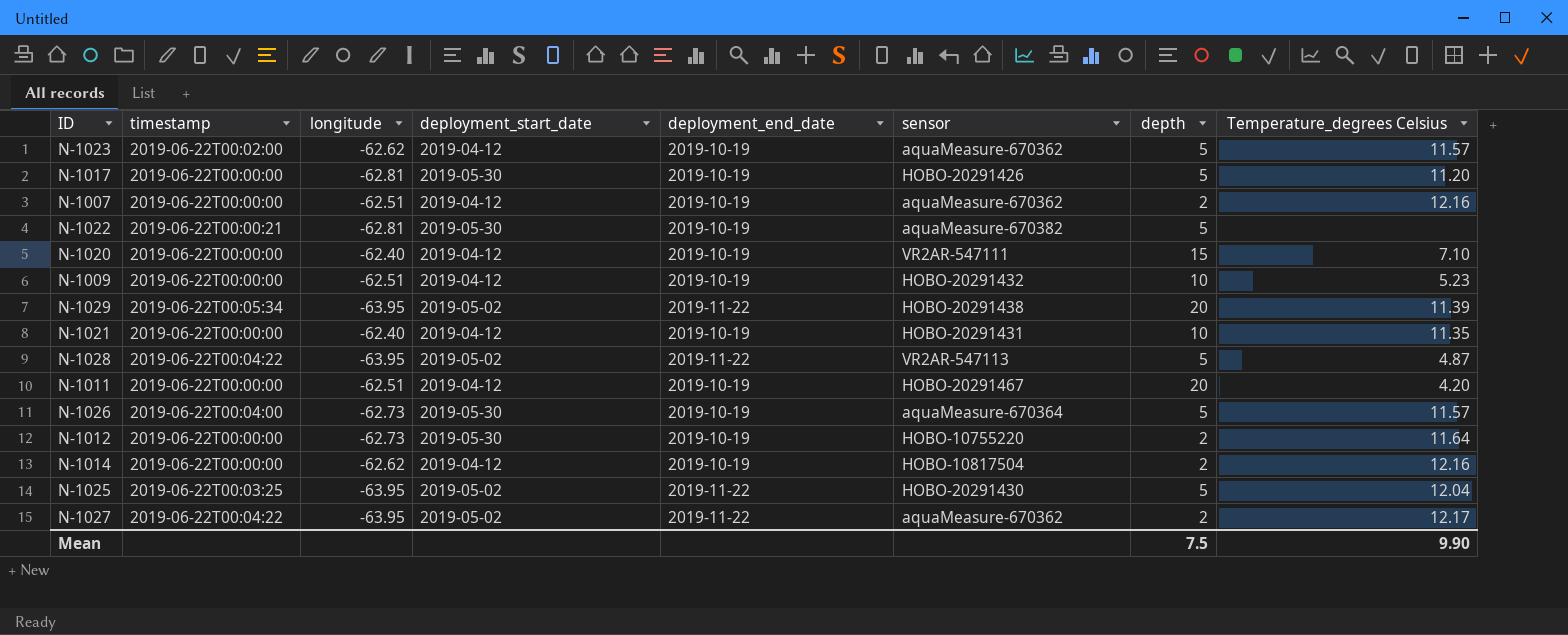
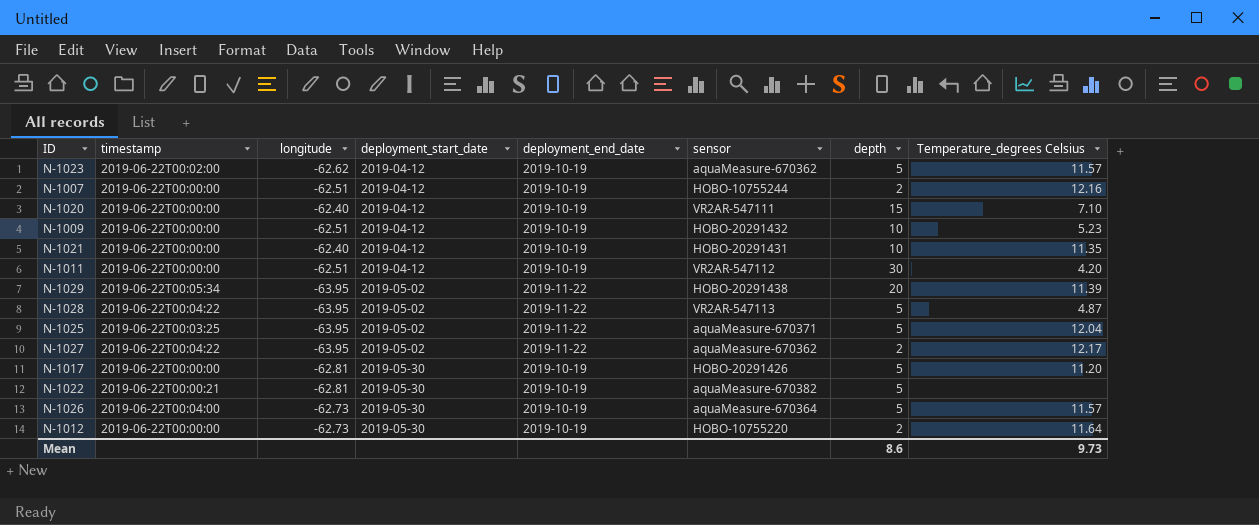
row order: none -> deployment_start_date ascending
row N-1014: 2019-06-22T00:00:00 | -62.62 | 2019-04-12 | 2019-10-19 | HOBO-10817504 | 2 | 12.16 -> none
N-1007 | sensor: aquaMeasure-670362 -> HOBO-10755244
N-1011 | sensor: HOBO-20291467 -> VR2AR-547112
N-1011 | depth: 20 -> 30
N-1025 | sensor: HOBO-20291430 -> aquaMeasure-670371
Mean | depth: 7.5 -> 8.6
Mean | Temperature_degrees Celsius: 9.90 -> 9.73

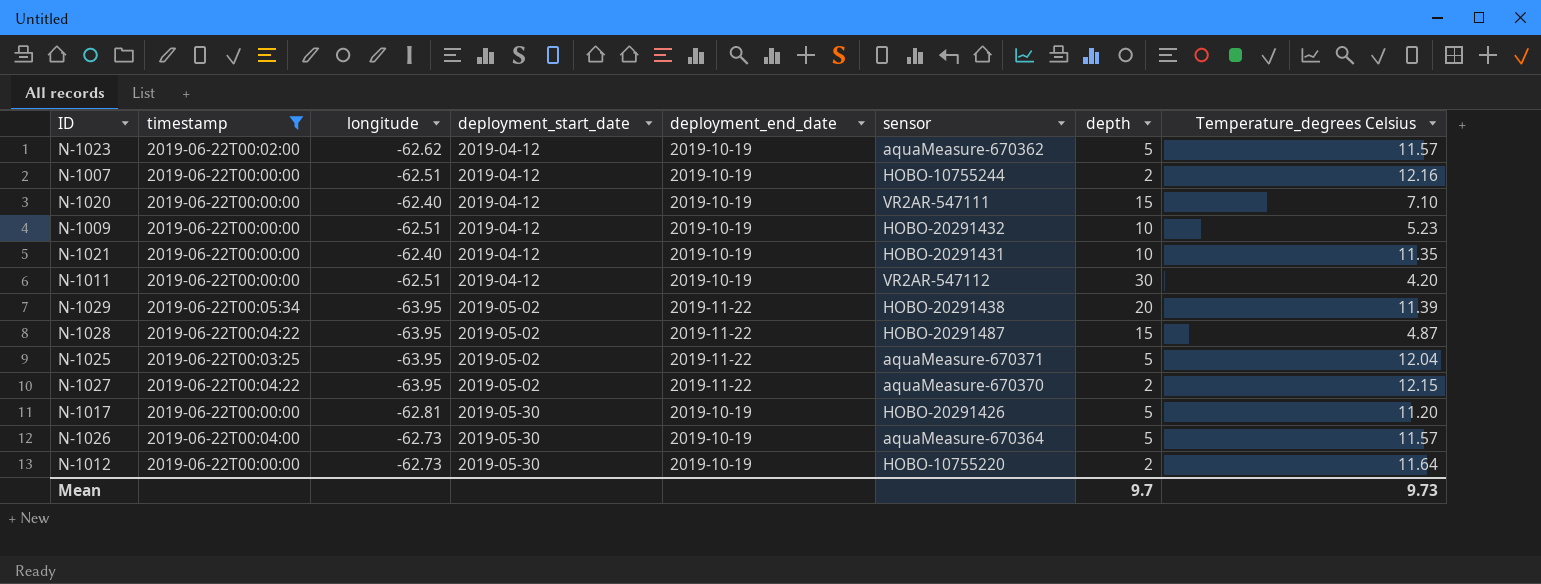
filter: none -> timestamp != 2019-06-22T00:00:21
N-1028 | sensor: VR2AR-547113 -> HOBO-20291487
N-1028 | depth: 5 -> 15
N-1027 | sensor: aquaMeasure-670362 -> aquaMeasure-670370
N-1027 | Temperature_degrees Celsius: 12.17 -> 12.15
Mean | depth: 8.6 -> 9.7

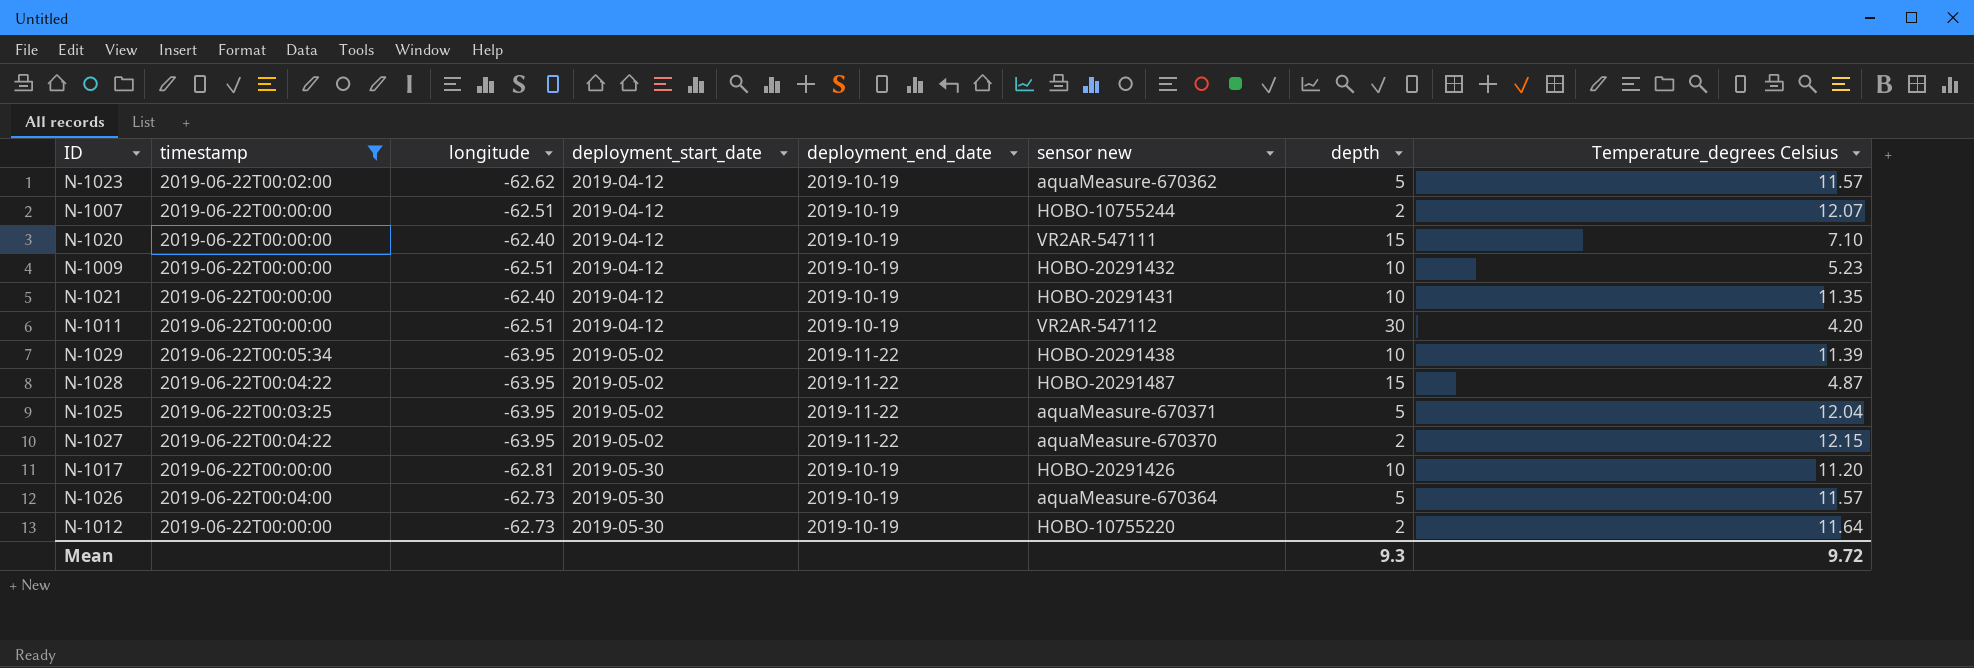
column name: sensor -> sensor new
N-1007 | Temperature_degrees Celsius: 12.16 -> 12.07
N-1029 | depth: 20 -> 10
N-1017 | depth: 5 -> 10
Mean | depth: 9.7 -> 9.3
Mean | Temperature_degrees Celsius: 9.73 -> 9.72

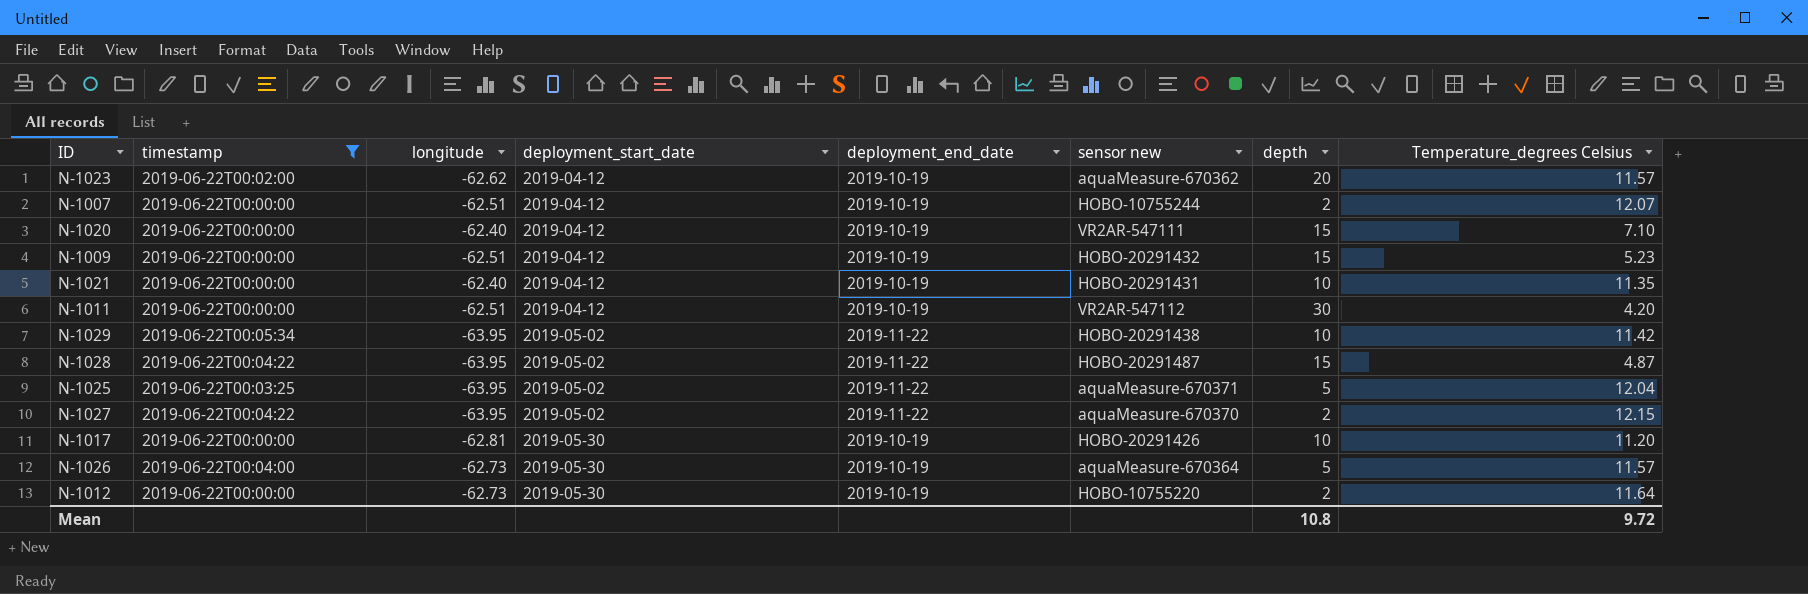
N-1023 | depth: 5 -> 20
N-1009 | depth: 10 -> 15
N-1029 | Temperature_degrees Celsius: 11.39 -> 11.42
Mean | depth: 9.3 -> 10.8

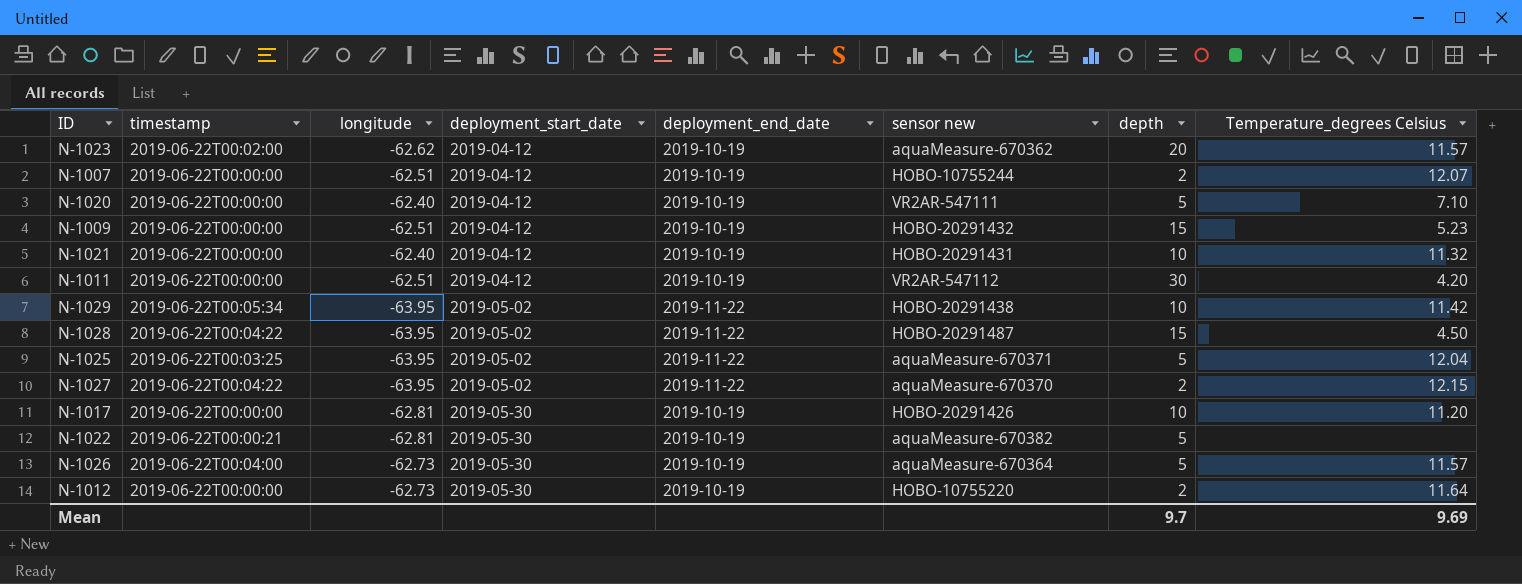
filter: timestamp != 2019-06-22T00:00:21 -> none
N-1020 | depth: 15 -> 5
N-1021 | Temperature_degrees Celsius: 11.35 -> 11.32
N-1028 | Temperature_degrees Celsius: 4.87 -> 4.50
Mean | depth: 10.8 -> 9.7
Mean | Temperature_degrees Celsius: 9.72 -> 9.69

